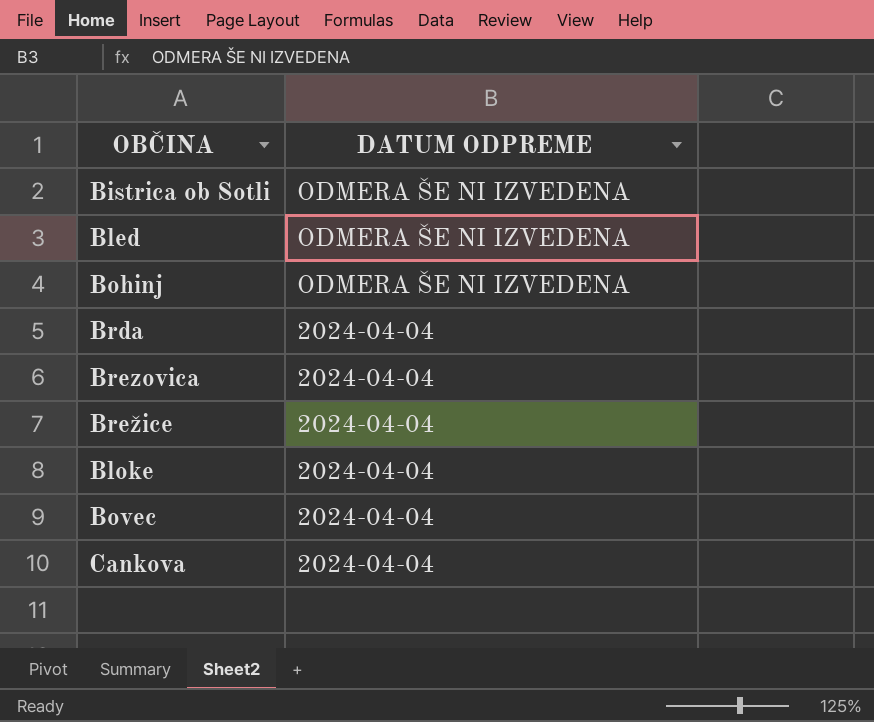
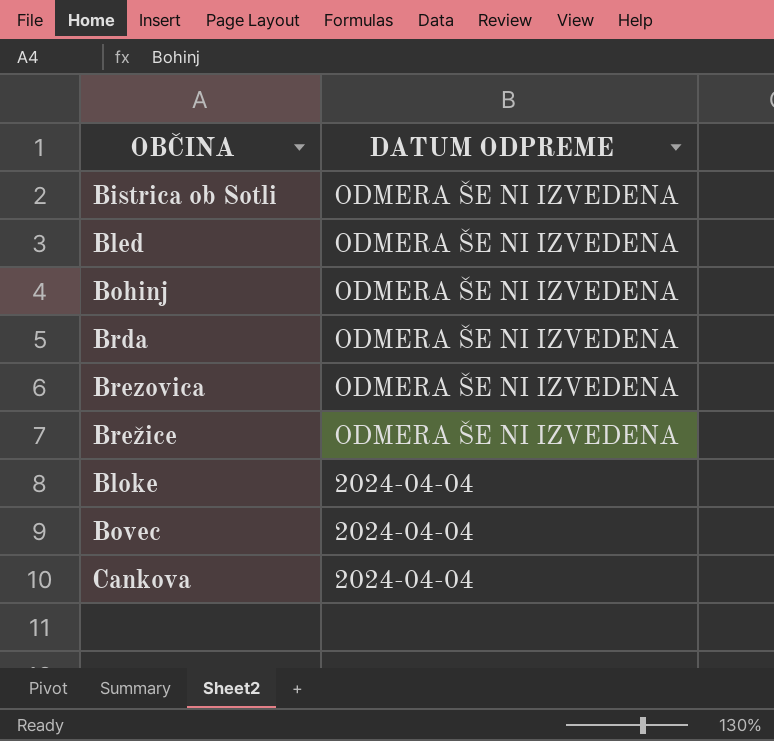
Brda | DATUM ODPREME: 2024-04-04 -> ODMERA ŠE NI IZVEDENA
Brezovica | DATUM ODPREME: 2024-04-04 -> ODMERA ŠE NI IZVEDENA
Brežice | DATUM ODPREME: 2024-04-04 -> ODMERA ŠE NI IZVEDENA

